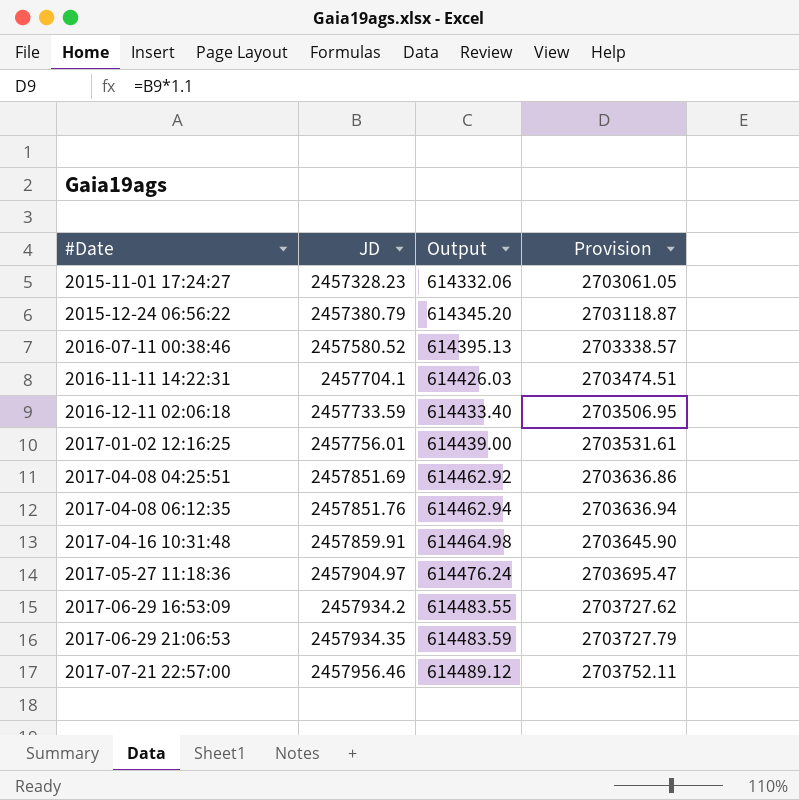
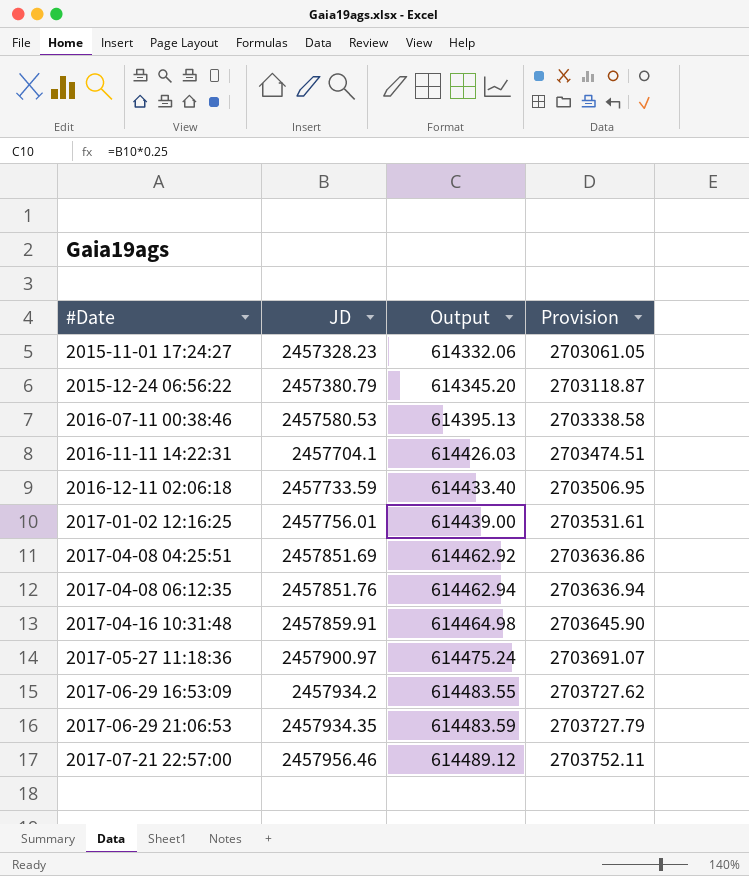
2016-07-11 00:38:46 | JD: 2457580.52 -> 2457580.53
2016-07-11 00:38:46 | Provision: 2703338.57 -> 2703338.58
2017-05-27 11:18:36 | JD: 2457904.97 -> 2457900.97
2017-05-27 11:18:36 | Output: 614476.24 -> 614475.24
2017-05-27 11:18:36 | Provision: 2703695.47 -> 2703691.07

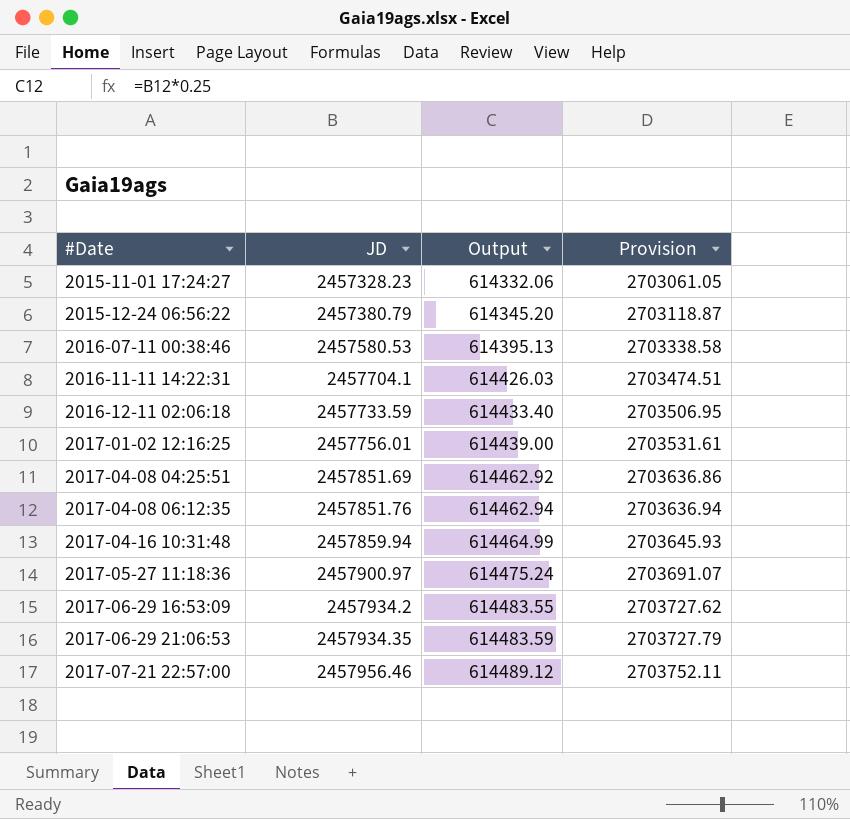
2017-04-16 10:31:48 | JD: 2457859.91 -> 2457859.94
2017-04-16 10:31:48 | Output: 614464.98 -> 614464.99
2017-04-16 10:31:48 | Provision: 2703645.90 -> 2703645.93

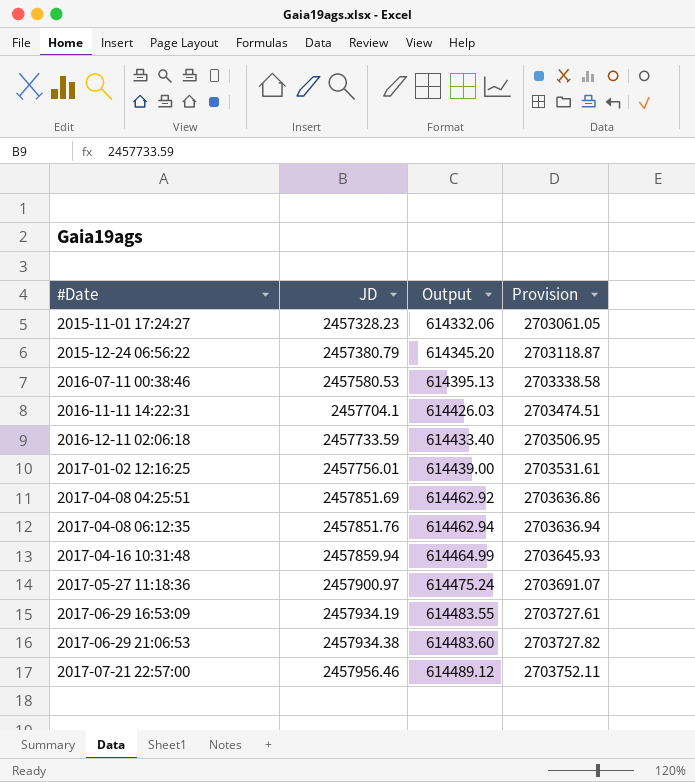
2017-06-29 16:53:09 | JD: 2457934.2 -> 2457934.19
2017-06-29 16:53:09 | Provision: 2703727.62 -> 2703727.61
2017-06-29 21:06:53 | JD: 2457934.35 -> 2457934.38
2017-06-29 21:06:53 | Output: 614483.59 -> 614483.60
2017-06-29 21:06:53 | Provision: 2703727.79 -> 2703727.82

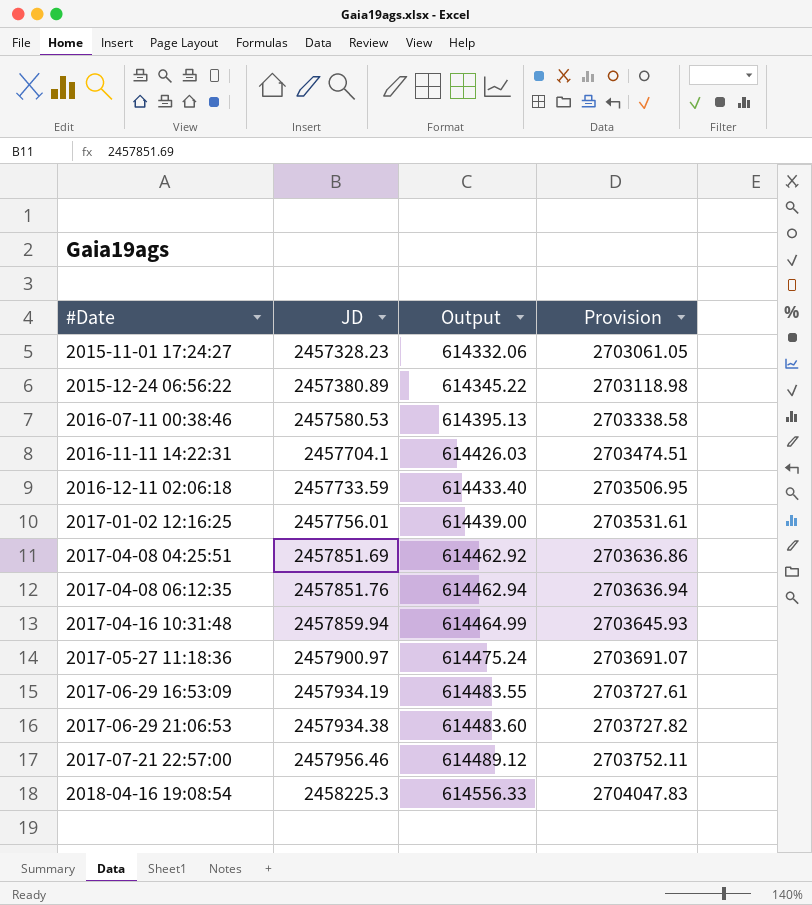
2015-12-24 06:56:22 | JD: 2457380.79 -> 2457380.89
2015-12-24 06:56:22 | Output: 614345.20 -> 614345.22
2015-12-24 06:56:22 | Provision: 2703118.87 -> 2703118.98
row 2018-04-16 19:08:54: none -> 2458225.3 | 614556.33 | 2704047.83

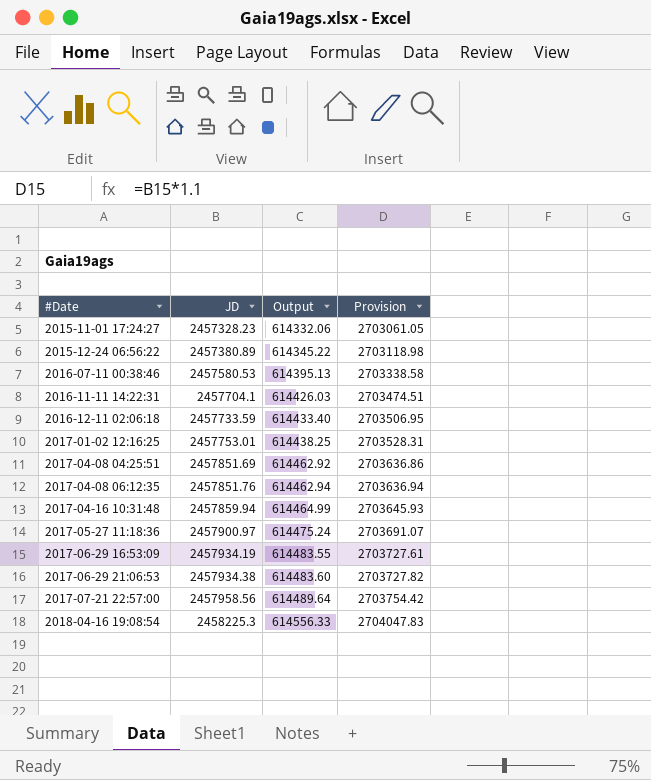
2017-01-02 12:16:25 | JD: 2457756.01 -> 2457753.01
2017-01-02 12:16:25 | Output: 614439.00 -> 614438.25
2017-01-02 12:16:25 | Provision: 2703531.61 -> 2703528.31
2017-07-21 22:57:00 | JD: 2457956.46 -> 2457958.56
2017-07-21 22:57:00 | Output: 614489.12 -> 614489.64
2017-07-21 22:57:00 | Provision: 2703752.11 -> 2703754.42

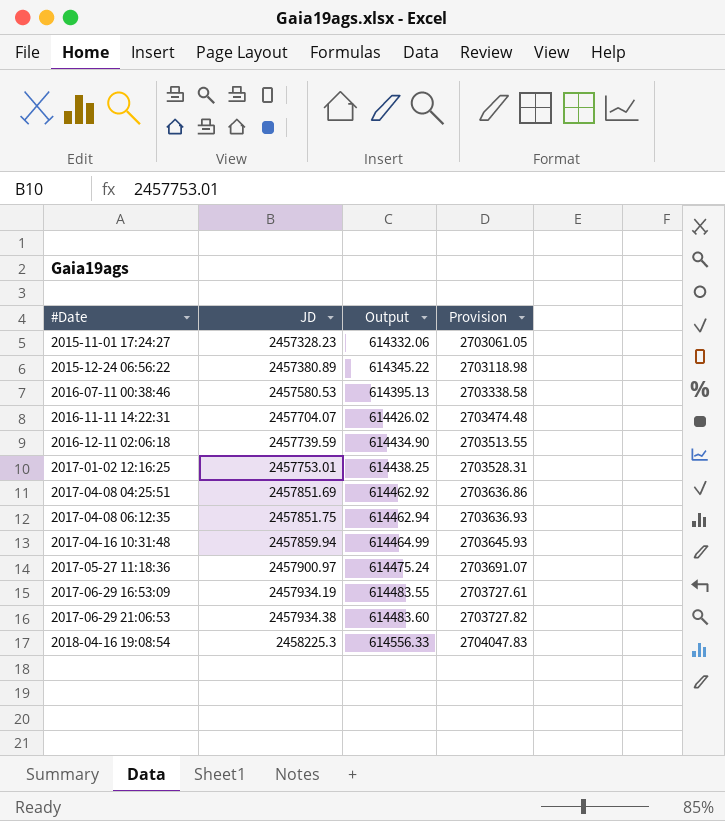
row 2017-07-21 22:57:00: 2457958.56 | 614489.64 | 2703754.42 -> none
2016-11-11 14:22:31 | JD: 2457704.1 -> 2457704.07
2016-11-11 14:22:31 | Output: 614426.03 -> 614426.02
2016-11-11 14:22:31 | Provision: 2703474.51 -> 2703474.48
2016-12-11 02:06:18 | JD: 2457733.59 -> 2457739.59
2016-12-11 02:06:18 | Output: 614433.40 -> 614434.90
2016-12-11 02:06:18 | Provision: 2703506.95 -> 2703513.55
2017-04-08 06:12:35 | JD: 2457851.76 -> 2457851.75
2017-04-08 06:12:35 | Provision: 2703636.94 -> 2703636.93

